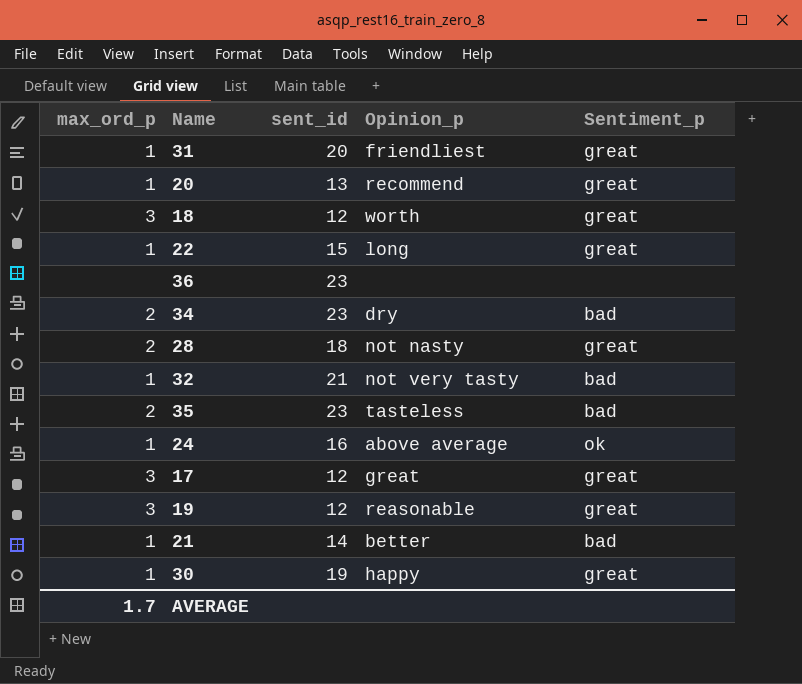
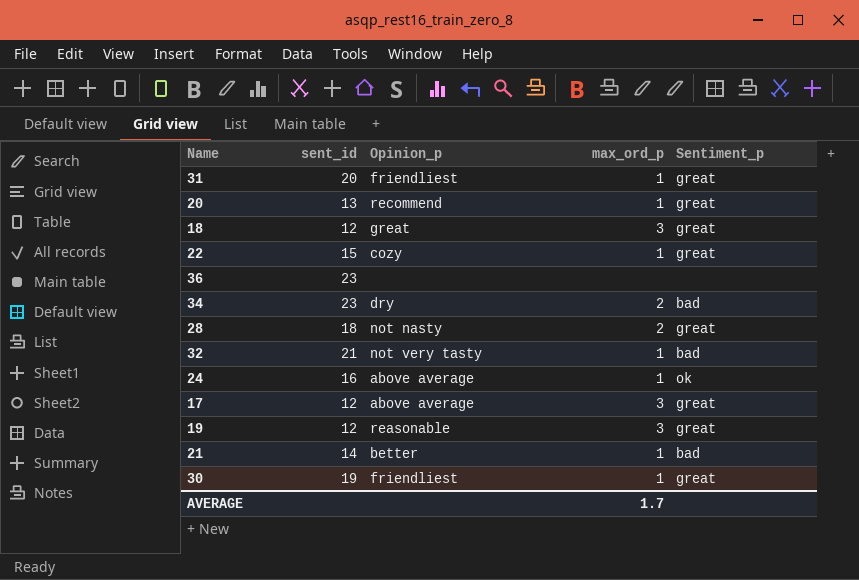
column max_ord_p | position: 1 -> 4
row 35: 2 | 23 | tasteless | bad -> none
18 | Opinion_p: worth -> great
22 | Opinion_p: long -> cozy
17 | Opinion_p: great -> above average
30 | Opinion_p: happy -> friendliest

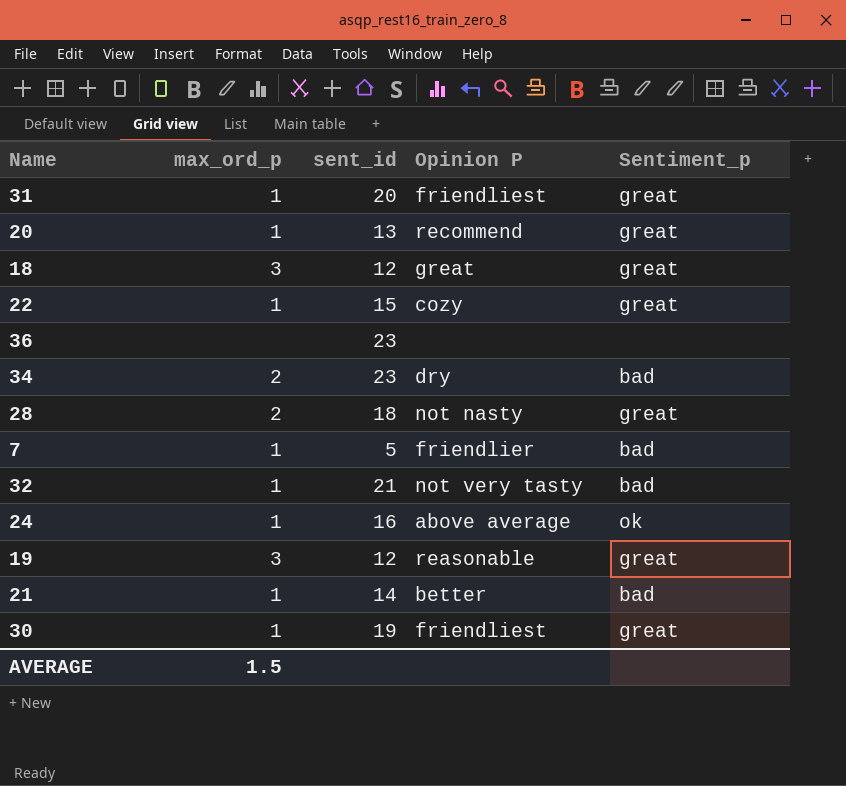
column max_ord_p | position: 4 -> 2
column name: Opinion_p -> Opinion P
row 17: 12 | above average | 3 | great -> none
row 7: none -> 1 | 5 | friendlier | bad
AVERAGE | max_ord_p: 1.7 -> 1.5

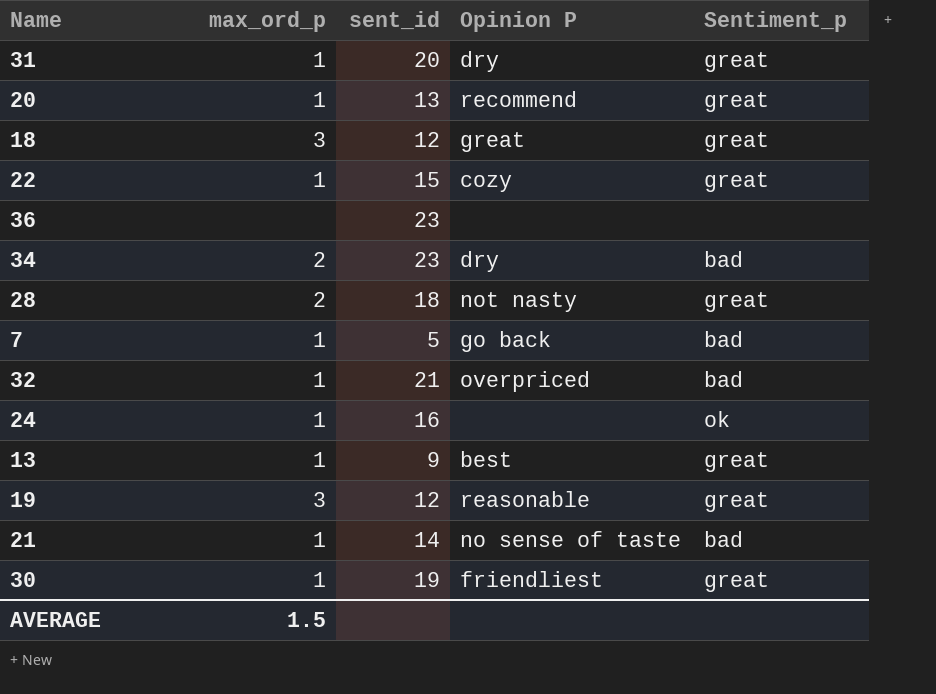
31 | Opinion P: friendliest -> dry
7 | Opinion P: friendlier -> go back
32 | Opinion P: not very tasty -> overpriced
24 | Opinion P: above average -> none
row 13: none -> 1 | 9 | best | great
21 | Opinion P: better -> no sense of taste

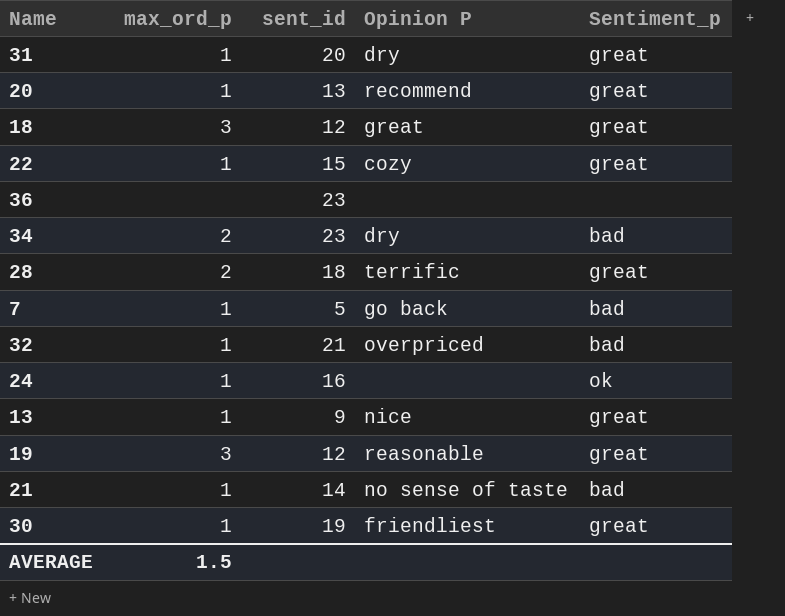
28 | Opinion P: not nasty -> terrific
13 | Opinion P: best -> nice

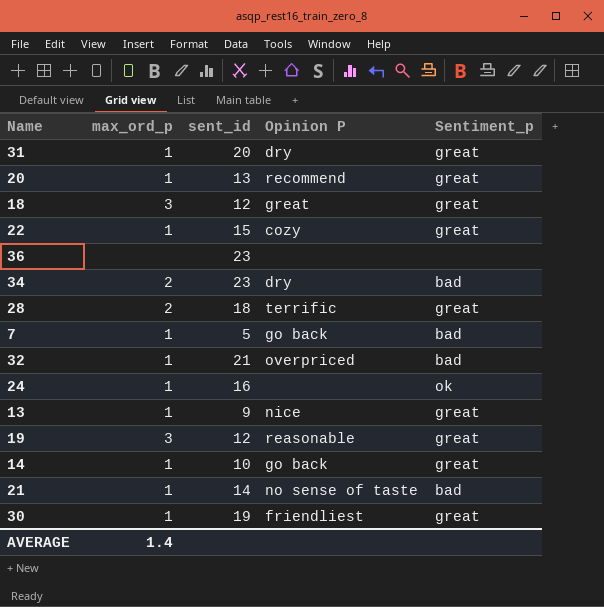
row 14: none -> 1 | 10 | go back | great
AVERAGE | max_ord_p: 1.5 -> 1.4

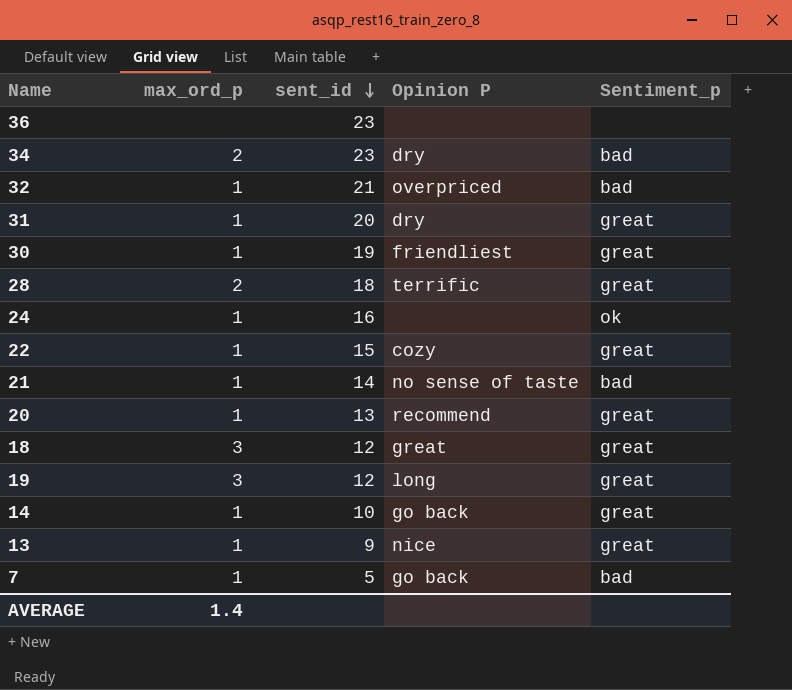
row order: none -> sent_id descending
19 | Opinion P: reasonable -> long

